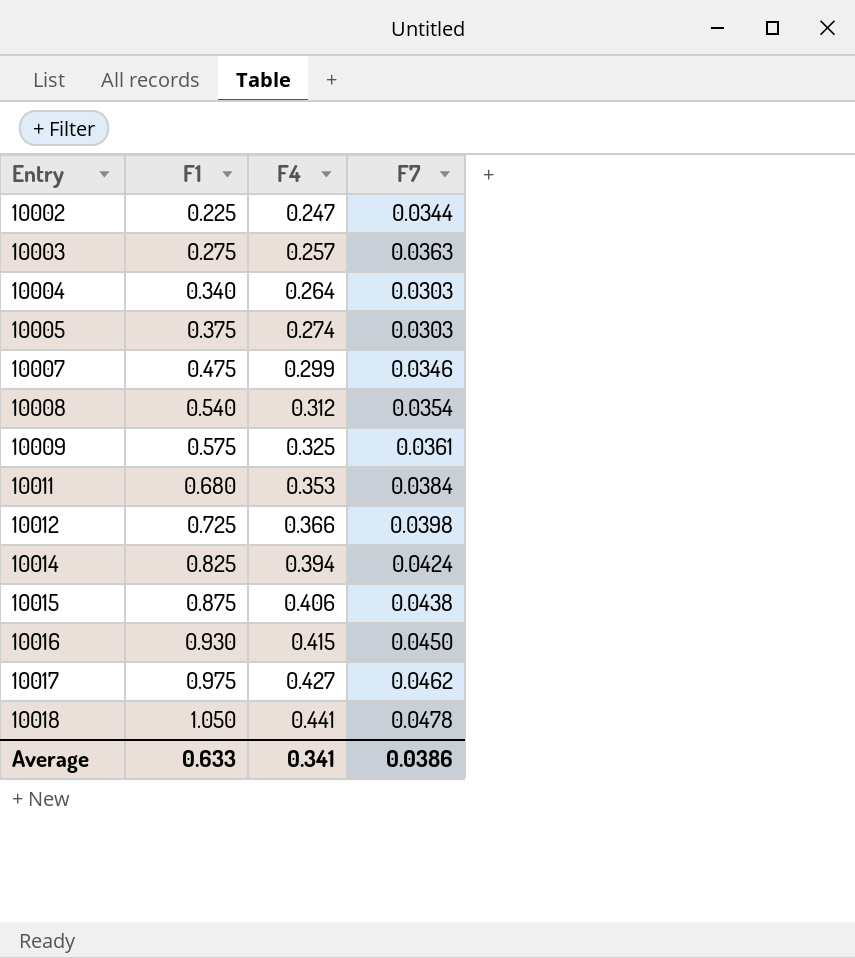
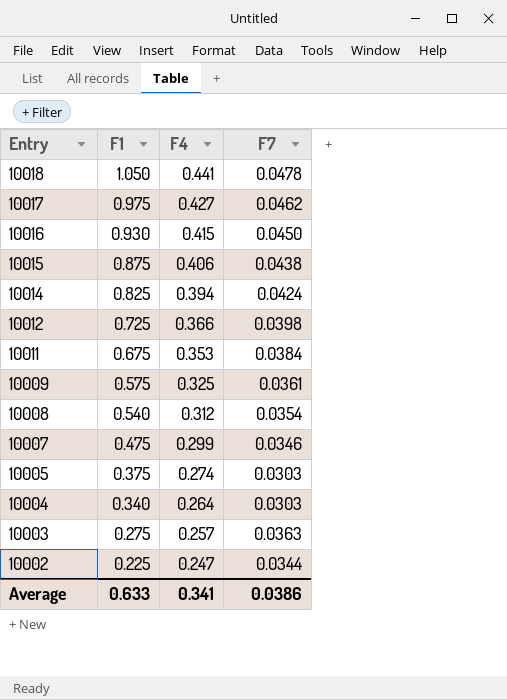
row order: Entry ascending -> Entry descending
10011 | F1: 0.680 -> 0.675

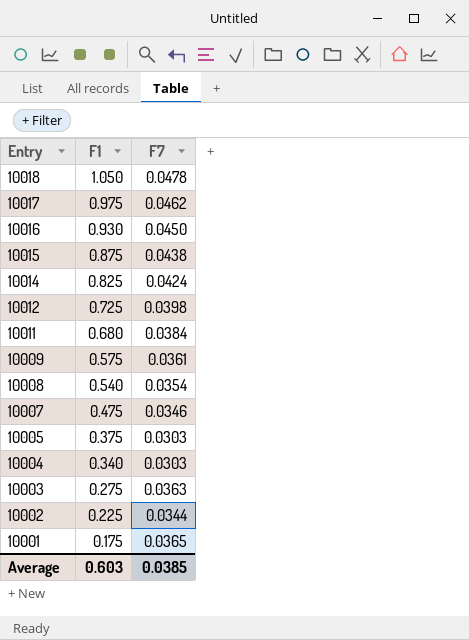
column F4 | position: 3 -> none
10011 | F1: 0.675 -> 0.680
row 10001: none -> 0.175 | 0.0365
Average | F1: 0.633 -> 0.603
Average | F7: 0.0386 -> 0.0385

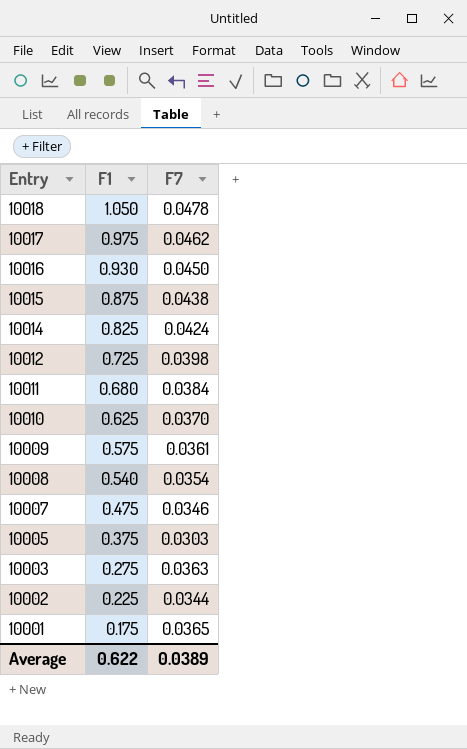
row 10004: 0.340 | 0.0303 -> none
row 10010: none -> 0.625 | 0.0370
Average | F1: 0.603 -> 0.622
Average | F7: 0.0385 -> 0.0389

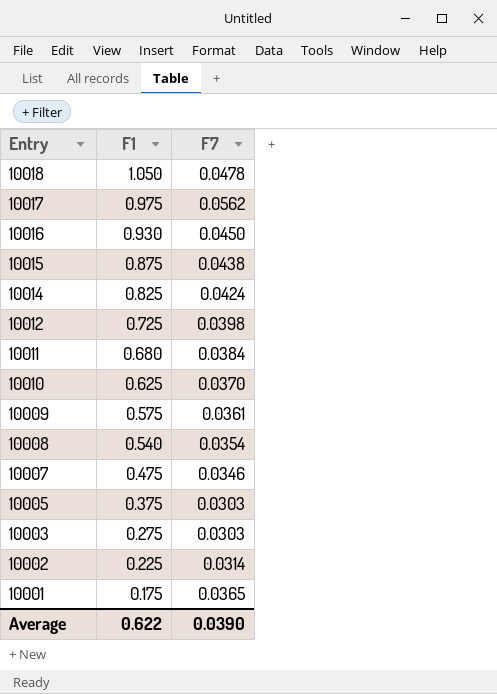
10017 | F7: 0.0462 -> 0.0562
10003 | F7: 0.0363 -> 0.0303
10002 | F7: 0.0344 -> 0.0314
Average | F7: 0.0389 -> 0.0390

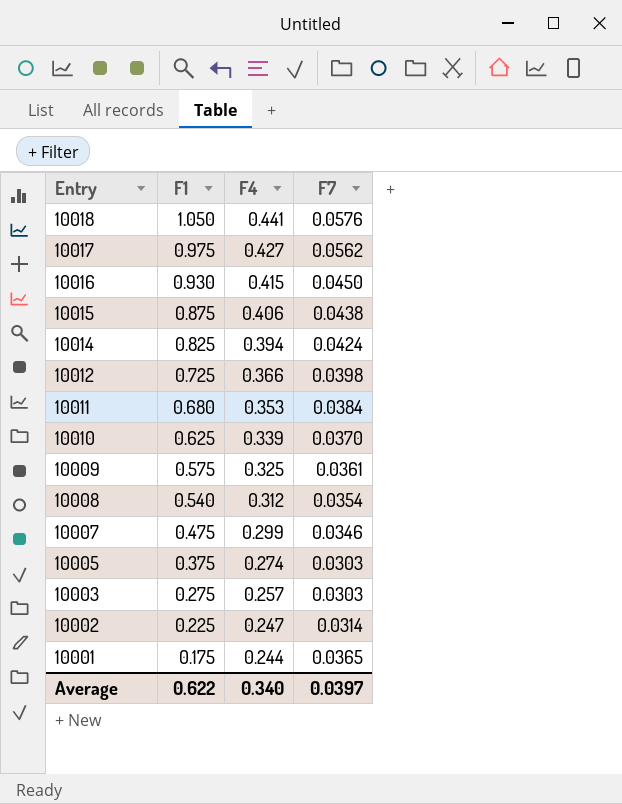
column F4 | position: none -> 3
10018 | F7: 0.0478 -> 0.0576
Average | F7: 0.0390 -> 0.0397

